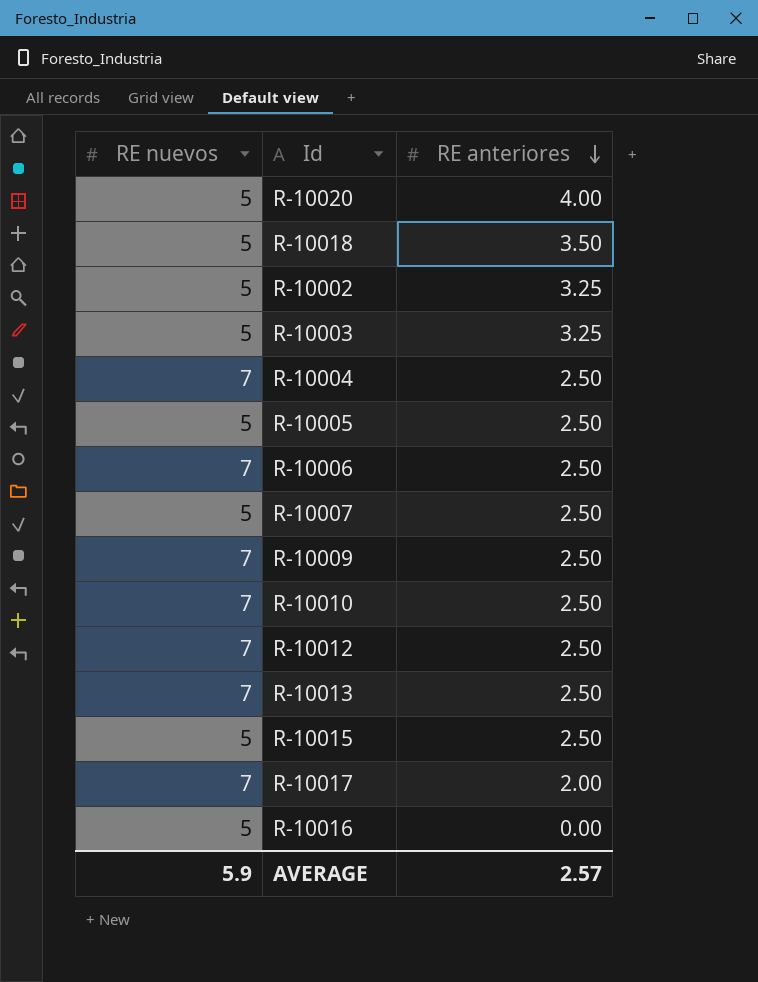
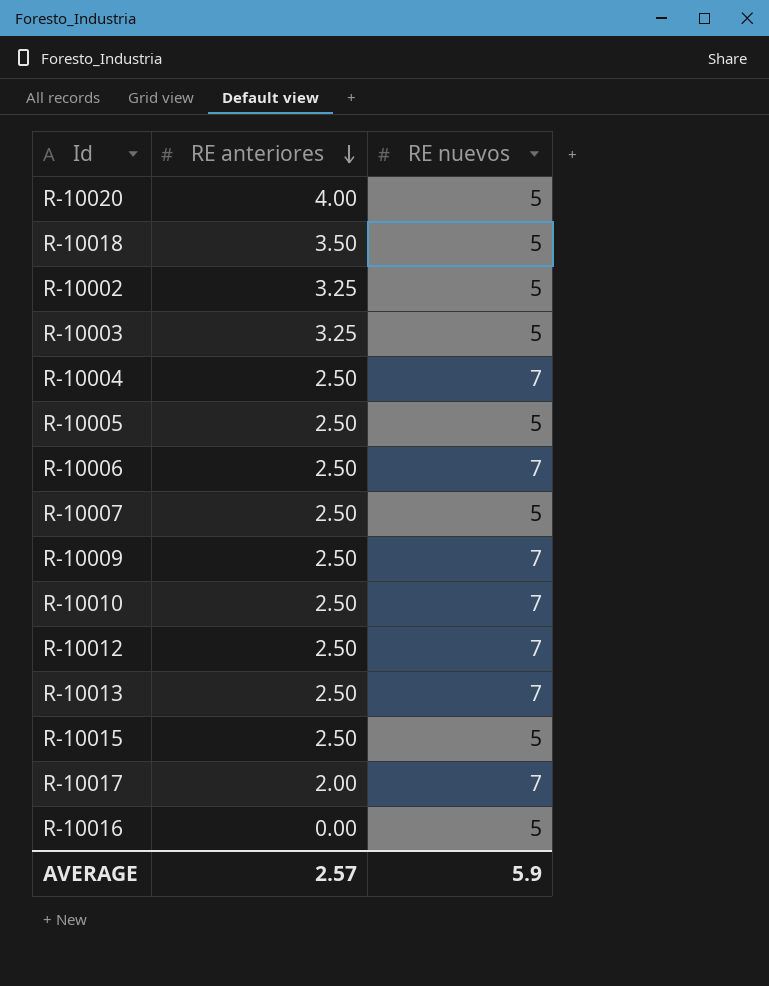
column RE nuevos | position: 1 -> 3

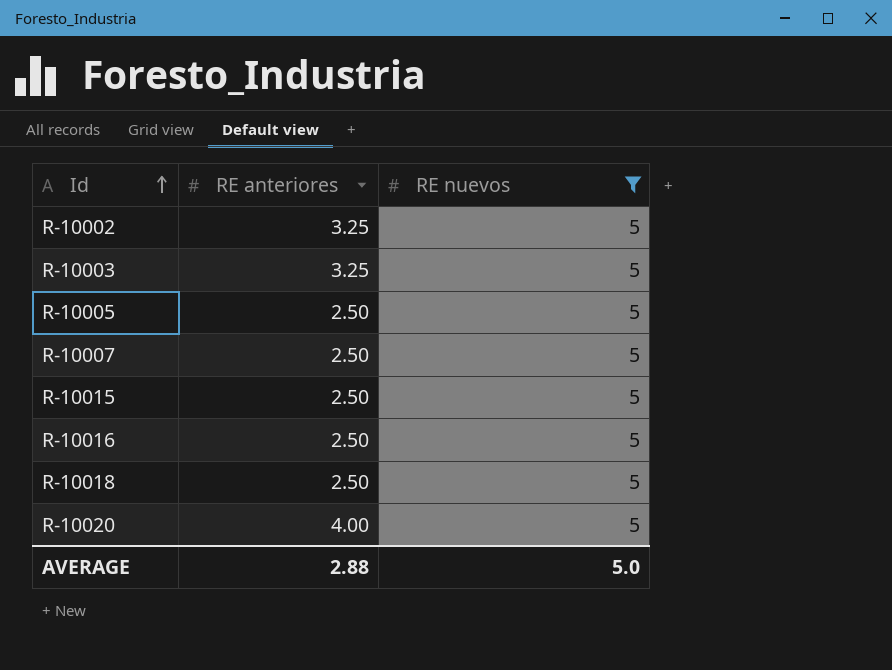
filter: none -> RE nuevos = 5
row order: RE anteriores descending -> Id ascending
R-10016 | RE anteriores: 0.00 -> 2.50
R-10018 | RE anteriores: 3.50 -> 2.50
AVERAGE | RE anteriores: 2.57 -> 2.88
AVERAGE | RE nuevos: 5.9 -> 5.0

